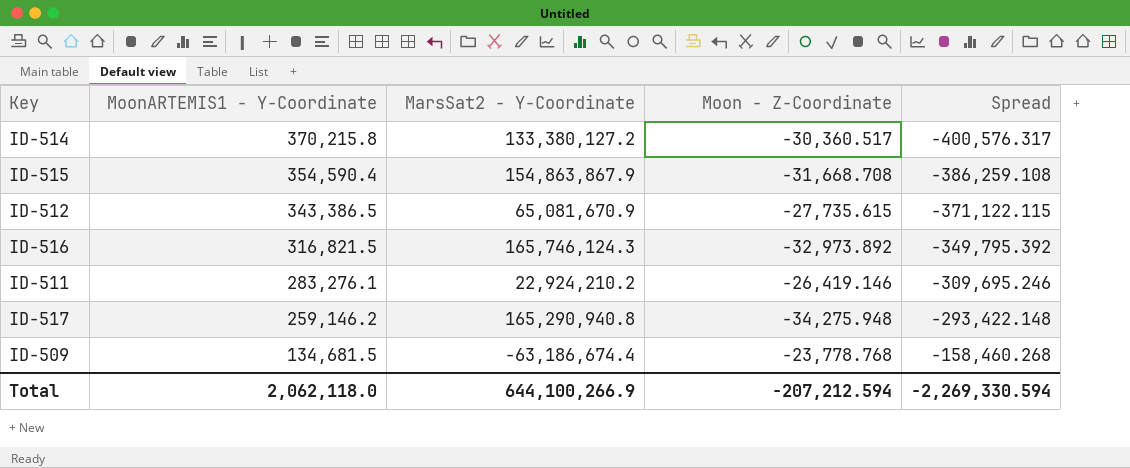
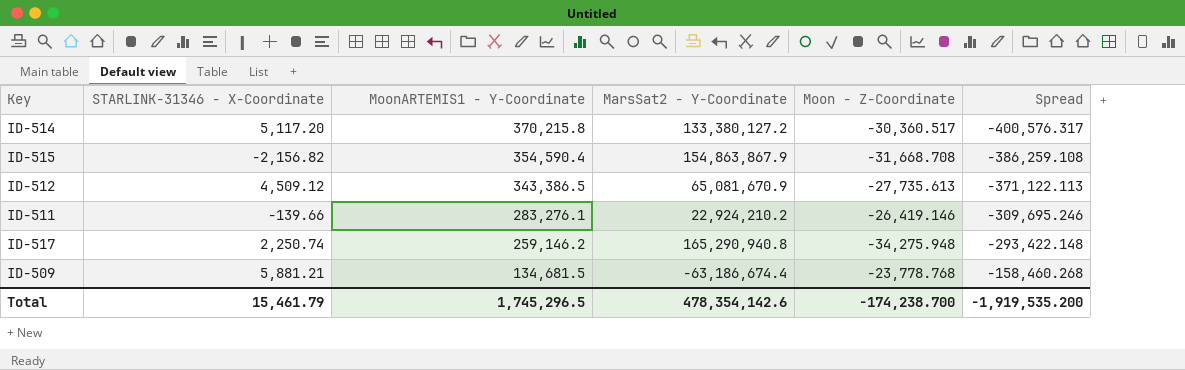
column STARLINK-31346 - X-Coordinate | position: none -> 2
row ID-516: 316,821.5 | 165,746,124.3 | -32,973.892 | -349,795.392 -> none
ID-512 | Moon - Z-Coordinate: -27,735.615 -> -27,735.613
ID-512 | Spread: -371,122.115 -> -371,122.113
Total | MoonARTEMIS1 - Y-Coordinate: 2,062,118.0 -> 1,745,296.5
Total | MarsSat2 - Y-Coordinate: 644,100,266.9 -> 478,354,142.6
Total | Moon - Z-Coordinate: -207,212.594 -> -174,238.700
Total | Spread: -2,269,330.594 -> -1,919,535.200

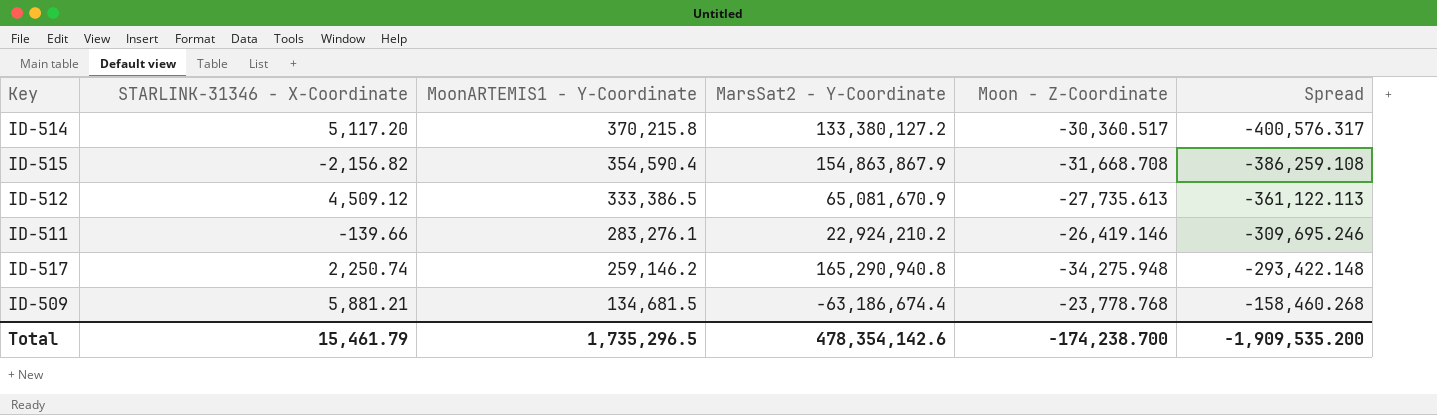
ID-512 | MoonARTEMIS1 - Y-Coordinate: 343,386.5 -> 333,386.5
ID-512 | Spread: -371,122.113 -> -361,122.113
Total | MoonARTEMIS1 - Y-Coordinate: 1,745,296.5 -> 1,735,296.5
Total | Spread: -1,919,535.200 -> -1,909,535.200

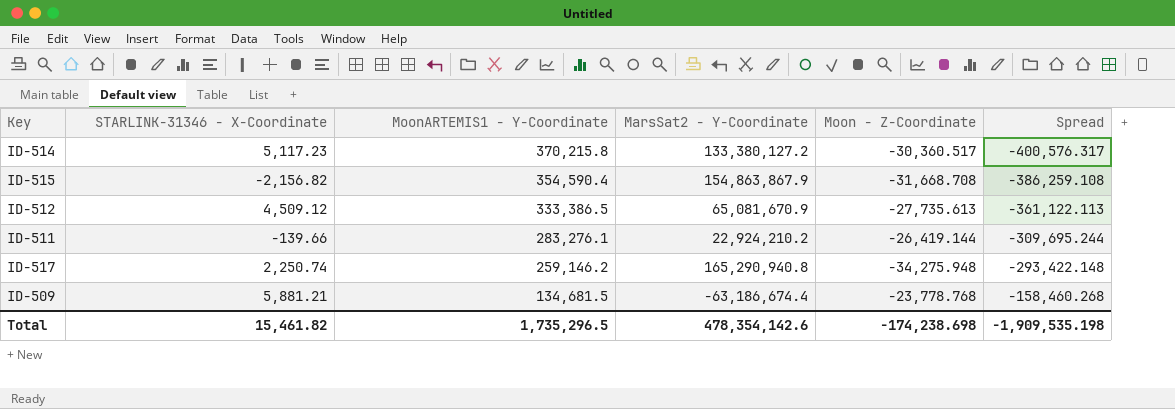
ID-514 | STARLINK-31346 - X-Coordinate: 5,117.20 -> 5,117.23
ID-511 | Moon - Z-Coordinate: -26,419.146 -> -26,419.144
ID-511 | Spread: -309,695.246 -> -309,695.244
Total | STARLINK-31346 - X-Coordinate: 15,461.79 -> 15,461.82
Total | Moon - Z-Coordinate: -174,238.700 -> -174,238.698
Total | Spread: -1,909,535.200 -> -1,909,535.198

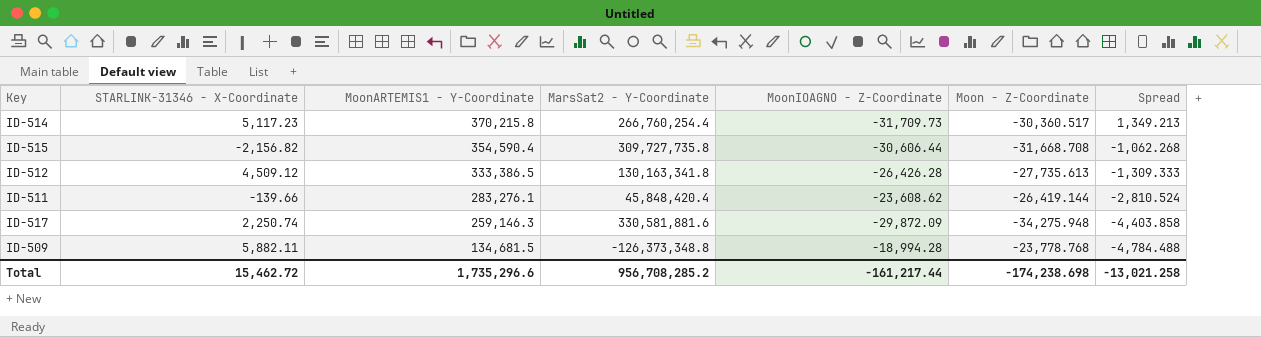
column MoonIOAGNO - Z-Coordinate | position: none -> 5
column Spread | formula: [Moon - Z-Coordinate] - [MoonARTEMIS1 - Y-Coordinate] -> [Moon - Z-Coordinate] - [MoonIOAGNO - Z-Coordinate]
ID-514 | MarsSat2 - Y-Coordinate: 133,380,127.2 -> 266,760,254.4
ID-515 | MarsSat2 - Y-Coordinate: 154,863,867.9 -> 309,727,735.8
ID-512 | MarsSat2 - Y-Coordinate: 65,081,670.9 -> 130,163,341.8
ID-511 | MarsSat2 - Y-Coordinate: 22,924,210.2 -> 45,848,420.4
ID-517 | MoonARTEMIS1 - Y-Coordinate: 259,146.2 -> 259,146.3
ID-517 | MarsSat2 - Y-Coordinate: 165,290,940.8 -> 330,581,881.6
ID-509 | STARLINK-31346 - X-Coordinate: 5,881.21 -> 5,882.11
ID-509 | MarsSat2 - Y-Coordinate: -63,186,674.4 -> -126,373,348.8
Total | STARLINK-31346 - X-Coordinate: 15,461.82 -> 15,462.72
Total | MoonARTEMIS1 - Y-Coordinate: 1,735,296.5 -> 1,735,296.6
Total | MarsSat2 - Y-Coordinate: 478,354,142.6 -> 956,708,285.2
Total | Spread: -1,909,535.198 -> -13,021.258

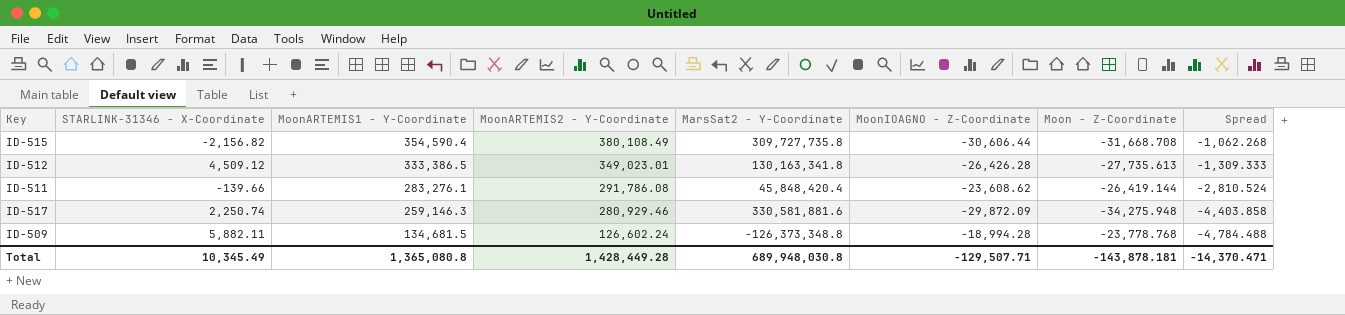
column MoonARTEMIS2 - Y-Coordinate | position: none -> 4
row ID-514: 5,117.23 | 370,215.8 | 266,760,254.4 | -31,709.73 | -30,360.517 | 1,349.213 -> none
Total | STARLINK-31346 - X-Coordinate: 15,462.72 -> 10,345.49
Total | MoonARTEMIS1 - Y-Coordinate: 1,735,296.6 -> 1,365,080.8
Total | MarsSat2 - Y-Coordinate: 956,708,285.2 -> 689,948,030.8
Total | MoonIOAGNO - Z-Coordinate: -161,217.44 -> -129,507.71
Total | Moon - Z-Coordinate: -174,238.698 -> -143,878.181
Total | Spread: -13,021.258 -> -14,370.471

